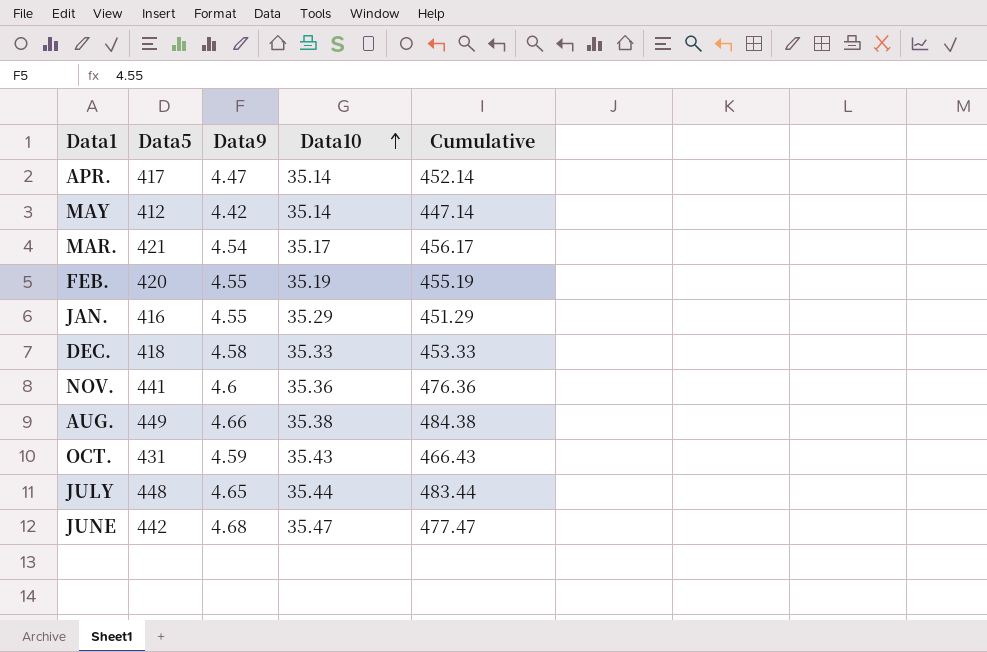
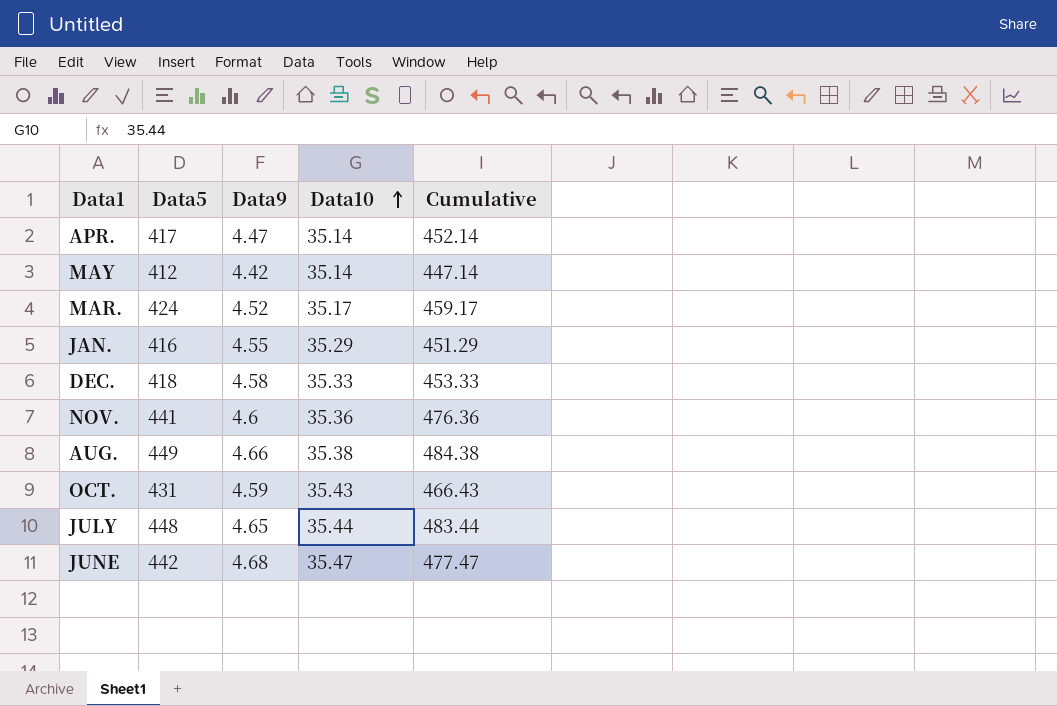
row FEB.: 420 | 4.55 | 35.19 | 455.19 -> none
MAR. | Data5: 421 -> 424
MAR. | Data9: 4.54 -> 4.52
MAR. | Cumulative: 456.17 -> 459.17

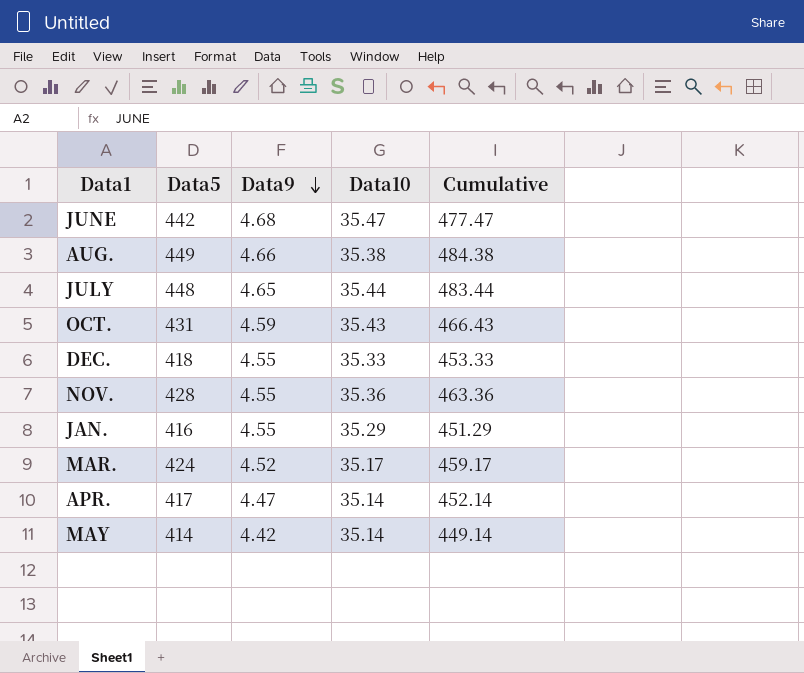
row order: Data10 ascending -> Data9 descending
DEC. | Data9: 4.58 -> 4.55
NOV. | Data5: 441 -> 428
NOV. | Data9: 4.6 -> 4.55
NOV. | Cumulative: 476.36 -> 463.36
MAY | Data5: 412 -> 414
MAY | Cumulative: 447.14 -> 449.14

